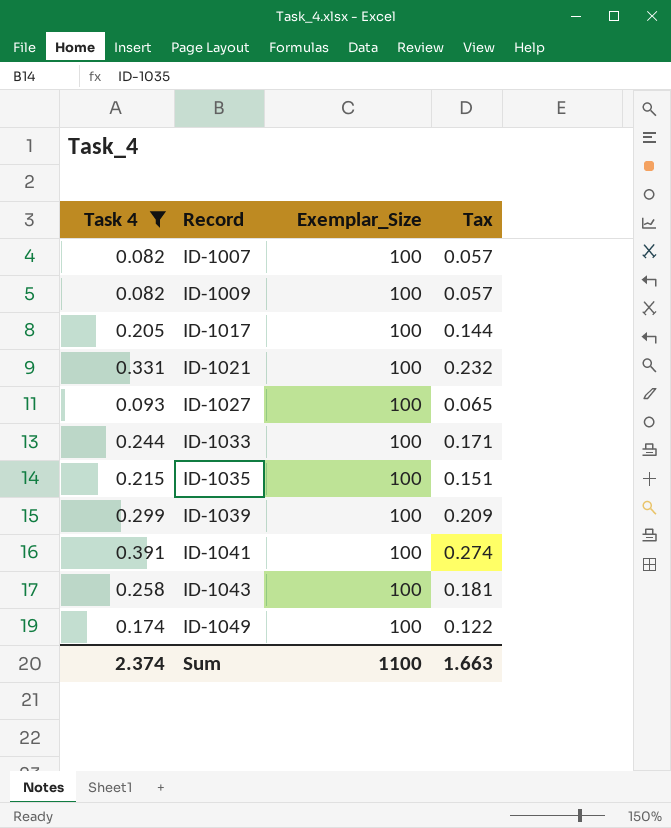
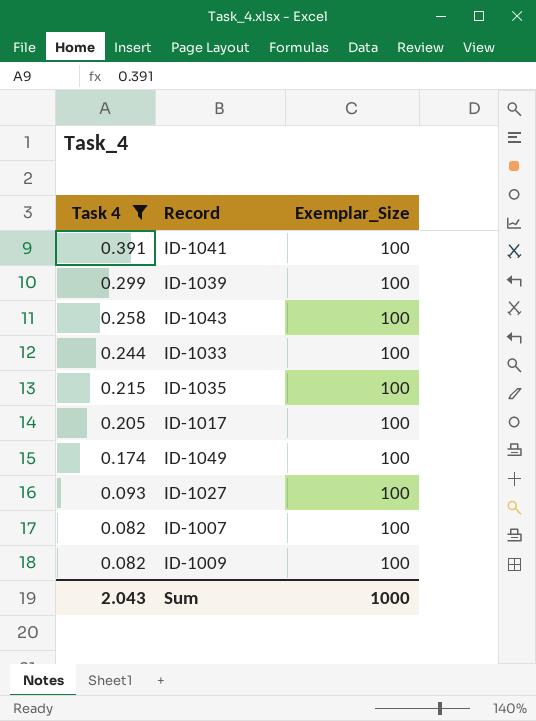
row order: Record ascending -> Task 4 descending
column Tax | formula: [Task 4] * 0.7 -> none
row ID-1021: 0.331 | 100 | 0.232 -> none
Sum | Task 4: 2.374 -> 2.043
Sum | Exemplar_Size: 1100 -> 1000

